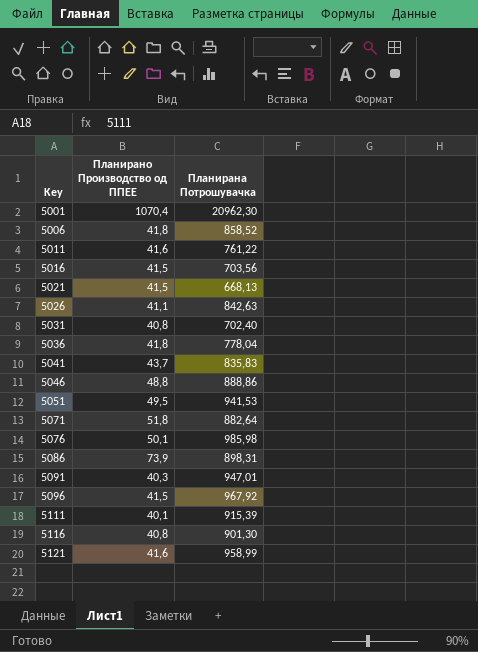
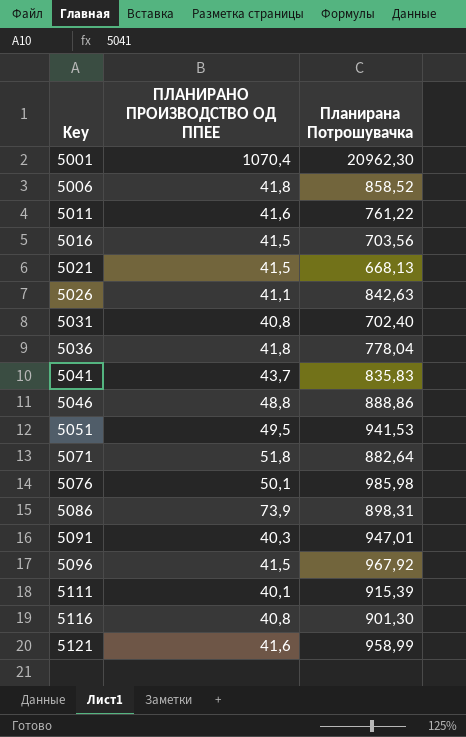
column name: Планирано Производство од ППЕЕ -> ПЛАНИРАНО ПРОИЗВОДСТВО ОД ППЕЕ

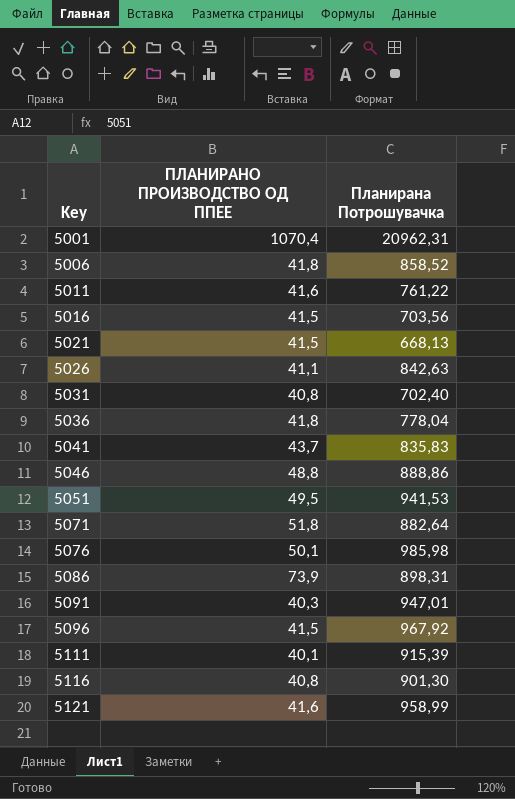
5001 | Планирана Потрошувачка: 20962,30 -> 20962,31

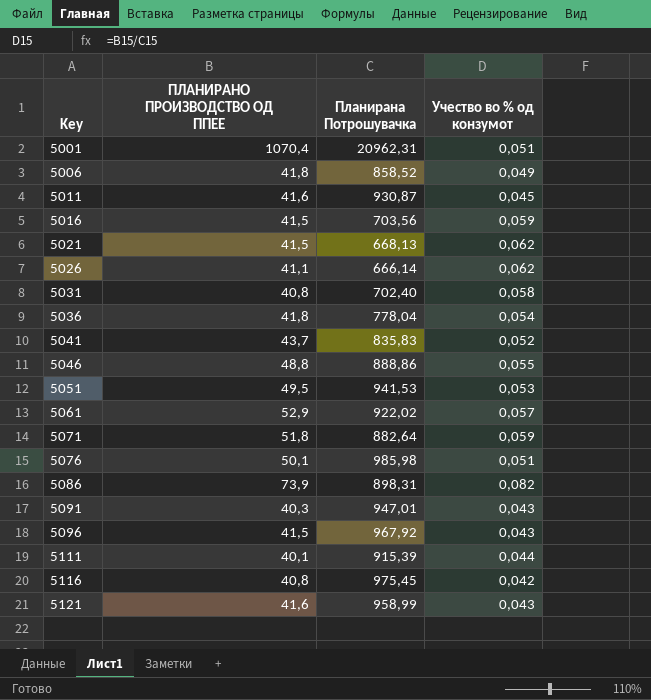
column Учество во % од конзумот | formula: none -> [ПЛАНИРАНО ПРОИЗВОДСТВО ОД ППЕЕ] / [Планирана Потрошувачка]
5011 | Планирана Потрошувачка: 761,22 -> 930,87
5026 | Планирана Потрошувачка: 842,63 -> 666,14
row 5061: none -> 52,9 | 922,02 | 0,057
5116 | Планирана Потрошувачка: 901,30 -> 975,45

